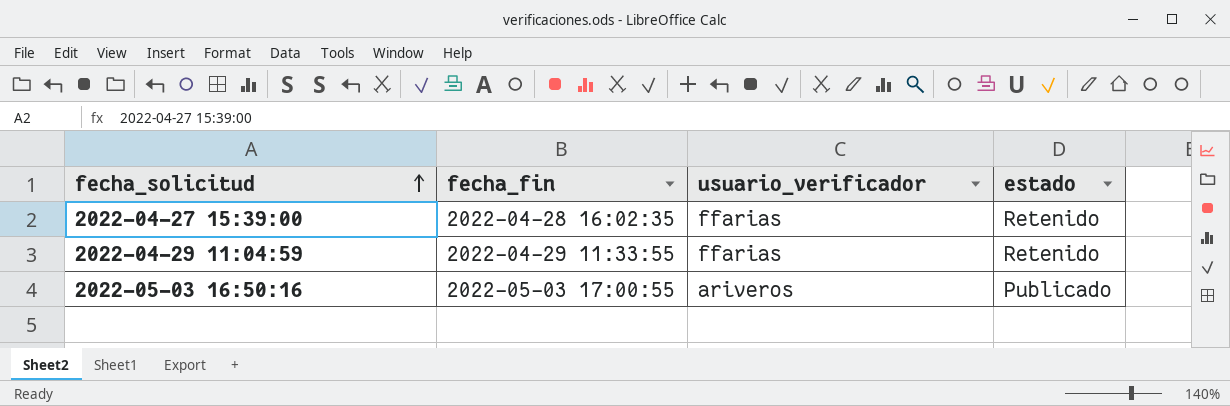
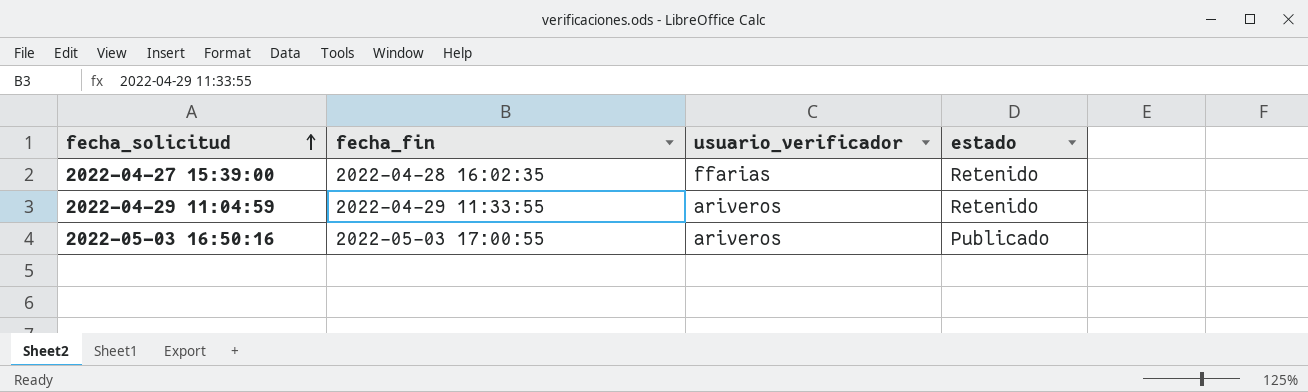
2022-04-29 11:04:59 | usuario_verificador: ffarias -> ariveros

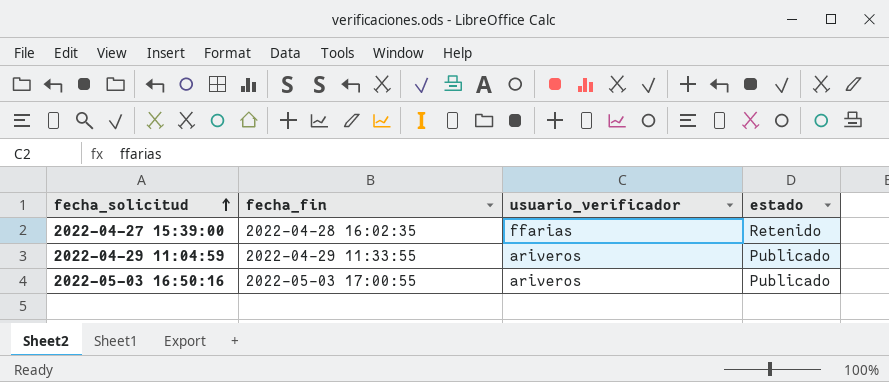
2022-04-29 11:04:59 | estado: Retenido -> Publicado

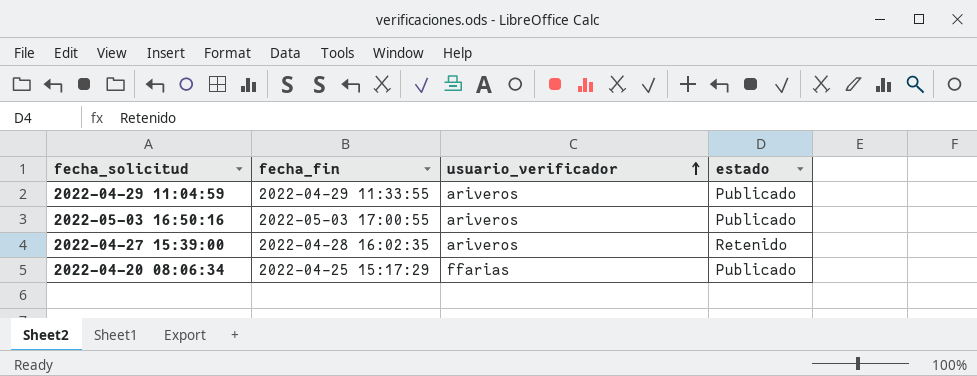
row order: fecha_solicitud ascending -> usuario_verificador ascending
2022-04-27 15:39:00 | usuario_verificador: ffarias -> ariveros
row 2022-04-20 08:06:34: none -> 2022-04-25 15:17:29 | ffarias | Publicado

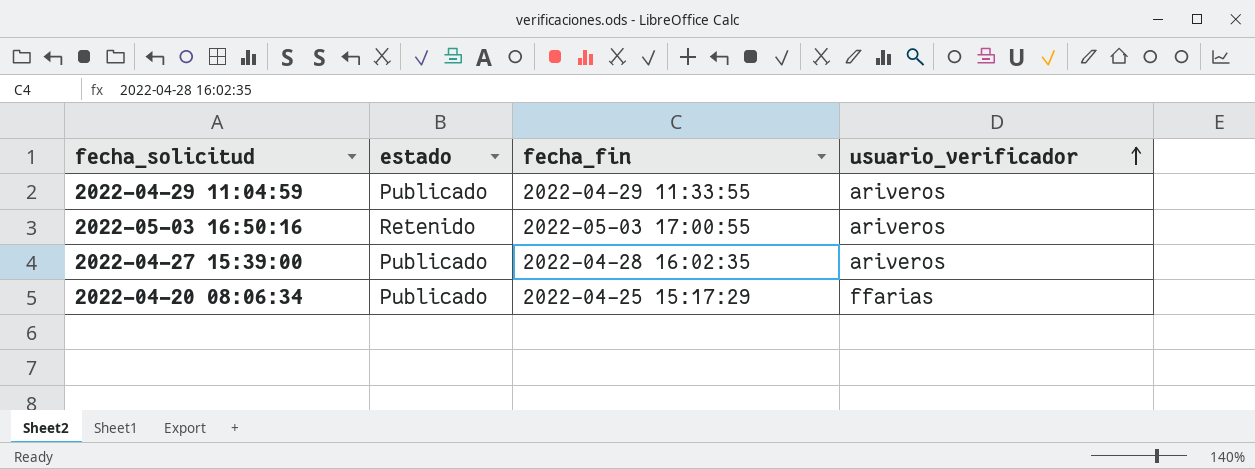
column estado | position: 4 -> 2
2022-05-03 16:50:16 | estado: Publicado -> Retenido
2022-04-27 15:39:00 | estado: Retenido -> Publicado

